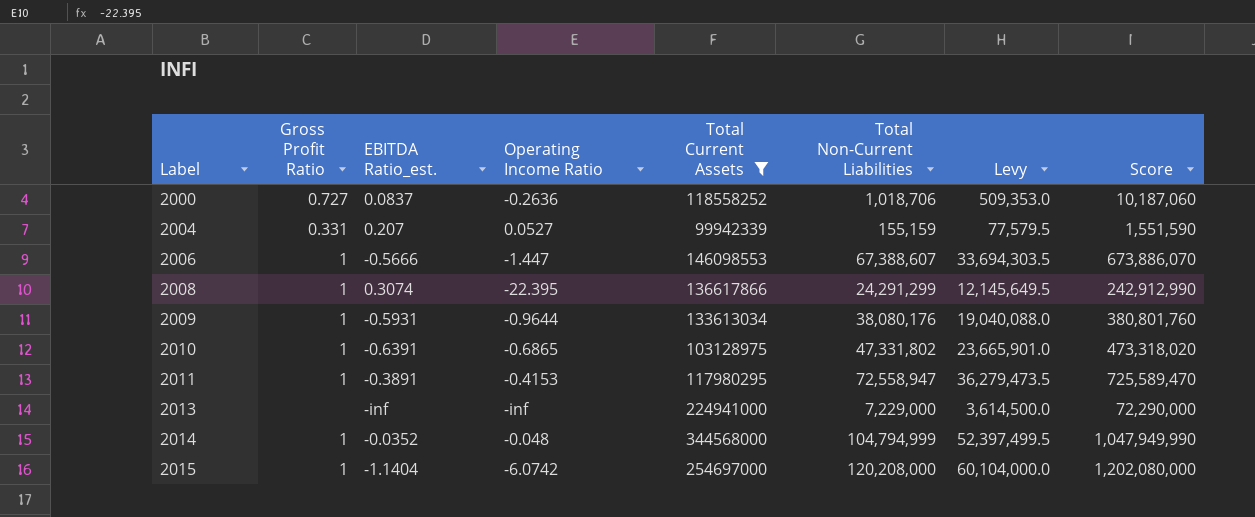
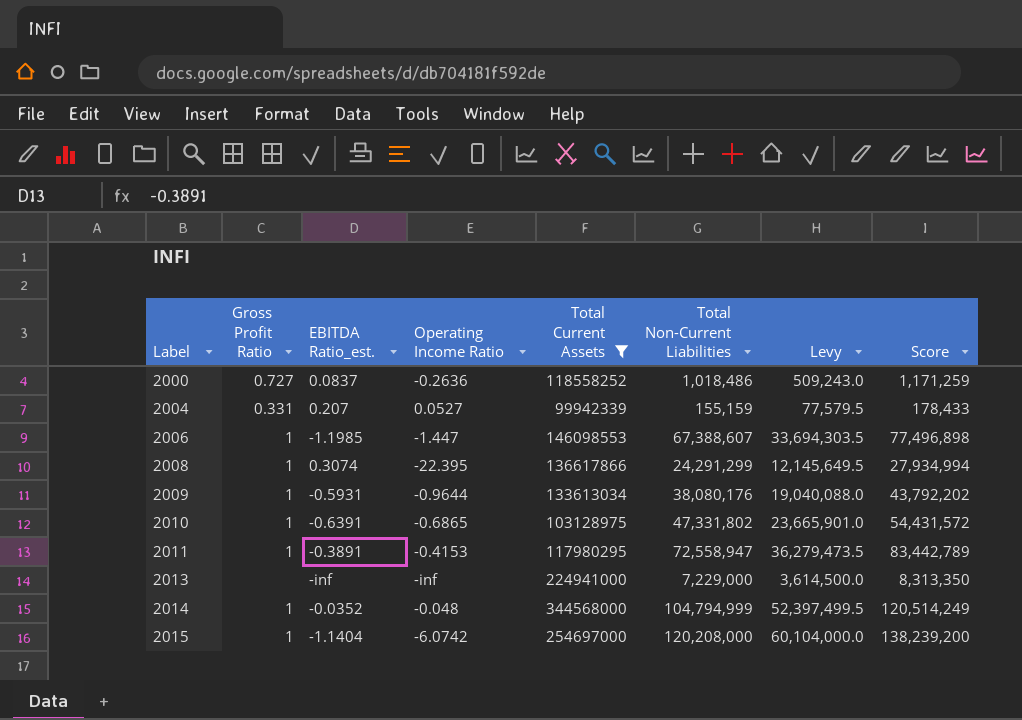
column Score | formula: [Total Non-Current Liabilities] * 10 -> [Total Non-Current Liabilities] * 1.15
2000 | Total Non-Current Liabilities: 1,018,706 -> 1,018,486
2000 | Levy: 509,353.0 -> 509,243.0
2006 | EBITDA Ratio_est.: -0.5666 -> -1.1985

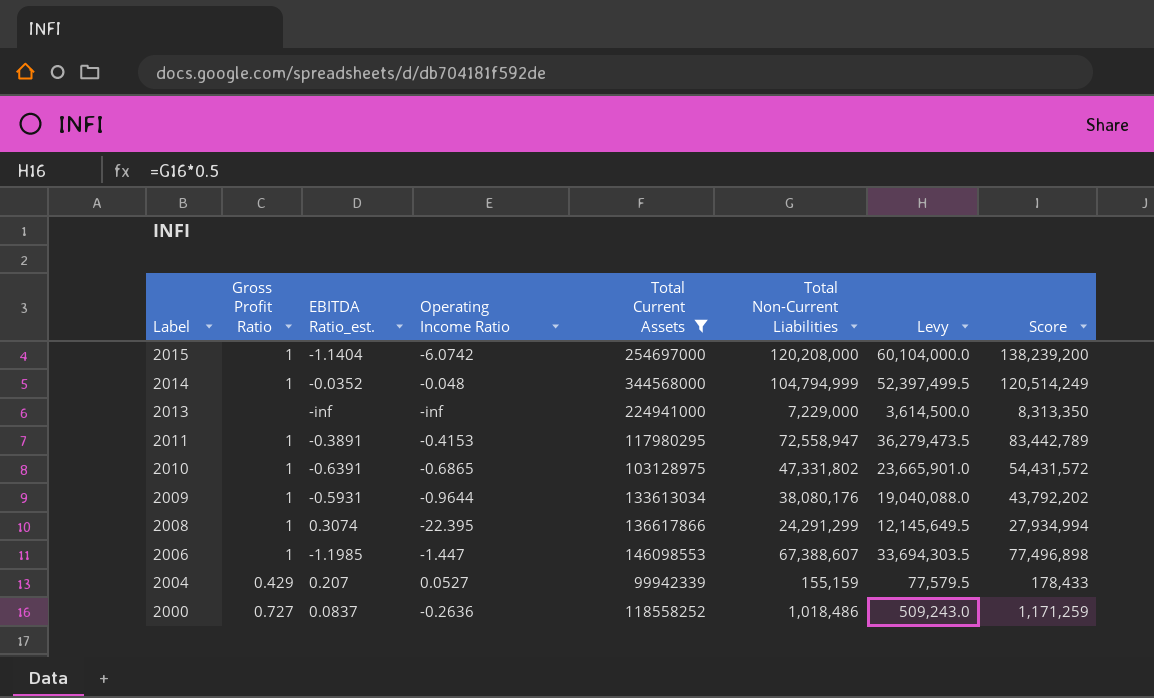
row order: Label ascending -> Label descending
2004 | Gross Profit Ratio: 0.331 -> 0.429

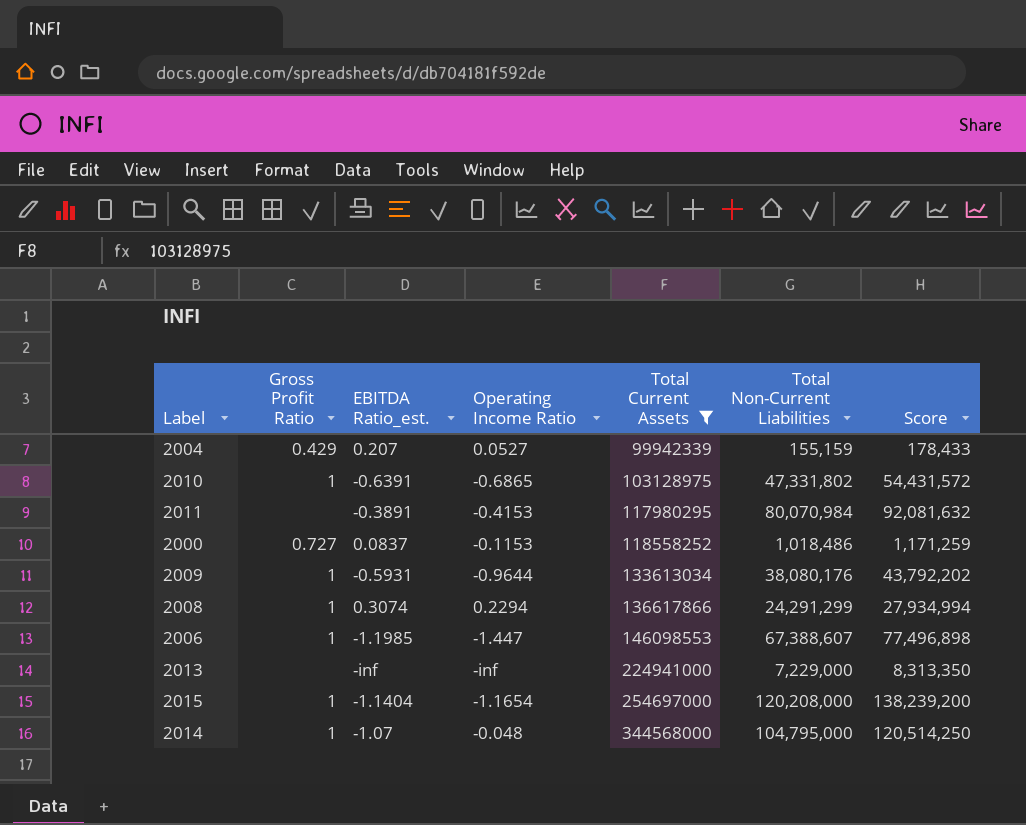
row order: Label descending -> Total Current Assets ascending
column Levy | formula: [Total Non-Current Liabilities] * 0.5 -> none
2011 | Gross Profit Ratio: 1 -> none
2011 | Total Non-Current Liabilities: 72,558,947 -> 80,070,984
2011 | Score: 83,442,789 -> 92,081,632
2000 | Operating Income Ratio: -0.2636 -> -0.1153
2008 | Operating Income Ratio: -22.395 -> 0.2294
2015 | Operating Income Ratio: -6.0742 -> -1.1654
2014 | EBITDA Ratio_est.: -0.0352 -> -1.07
2014 | Total Non-Current Liabilities: 104,794,999 -> 104,795,000
2014 | Score: 120,514,249 -> 120,514,250

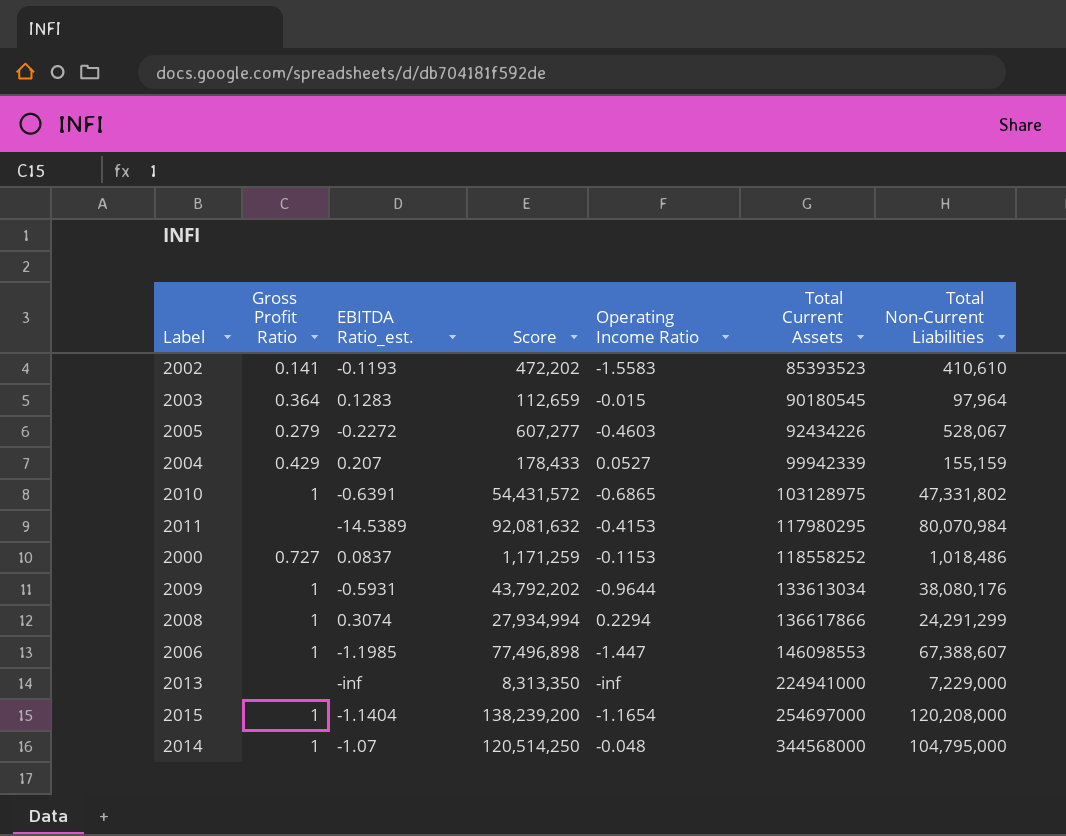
filter: Total Current Assets >= 99942339 -> none
column Score | position: 7 -> 4
2011 | EBITDA Ratio_est.: -0.3891 -> -14.5389

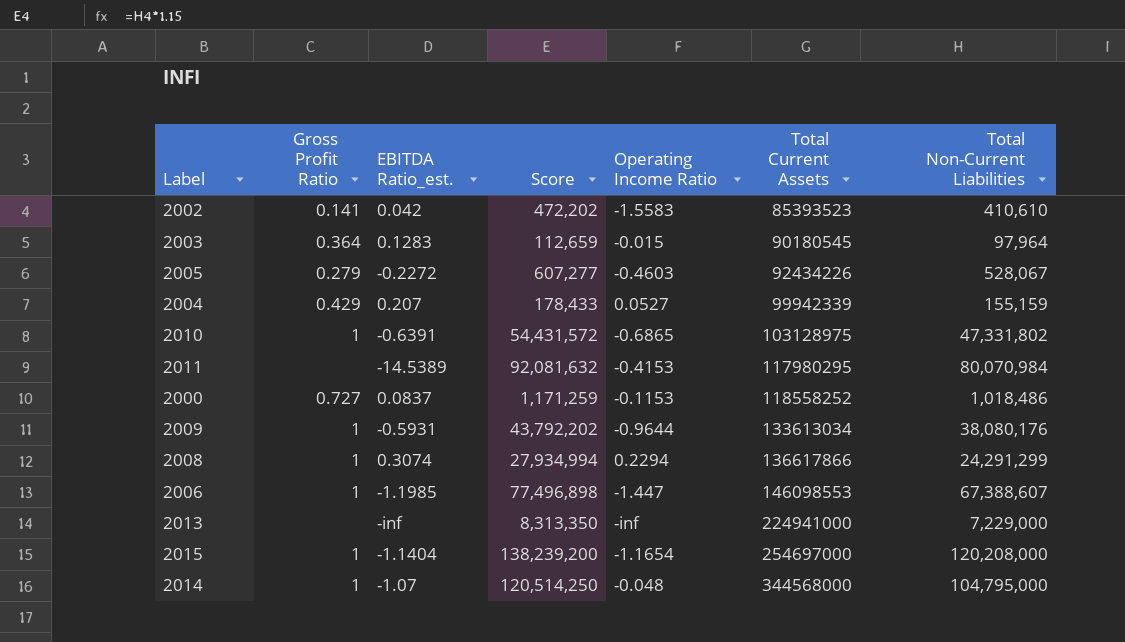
2002 | EBITDA Ratio_est.: -0.1193 -> 0.042

